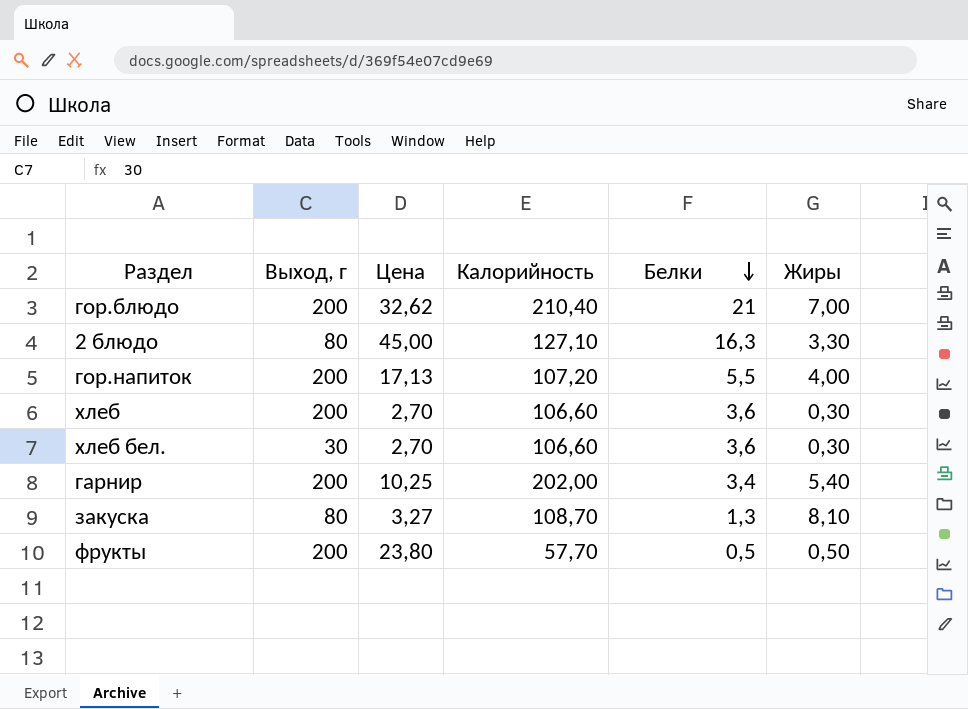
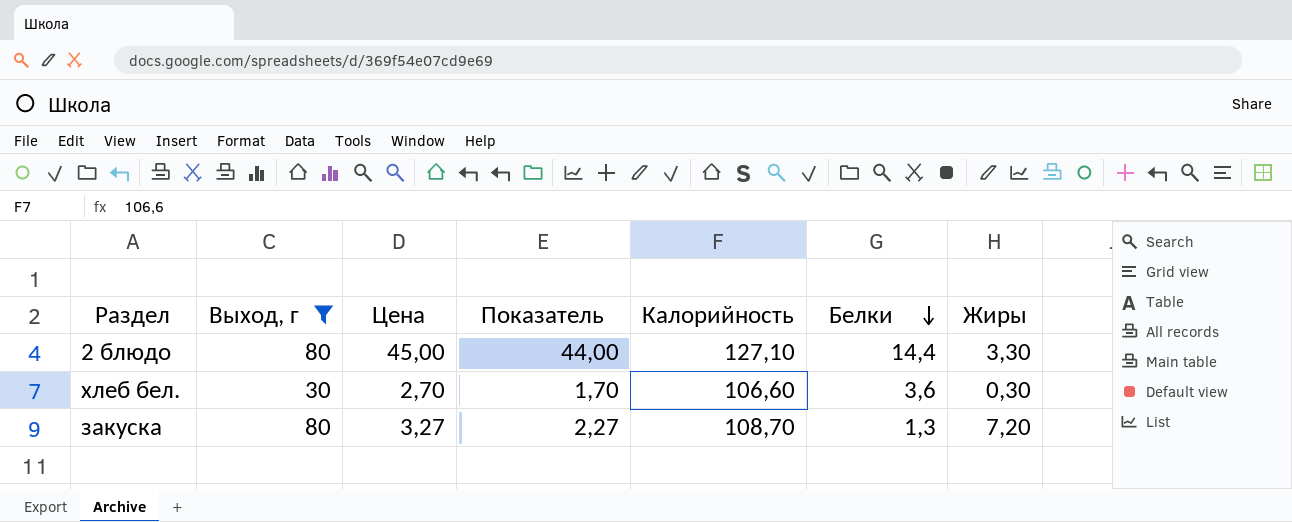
filter: none -> Выход, г != 200
column Показатель | formula: none -> [Цена] - 1
2 блюдо | Белки: 16,3 -> 14,4
закуска | Жиры: 8,10 -> 7,20

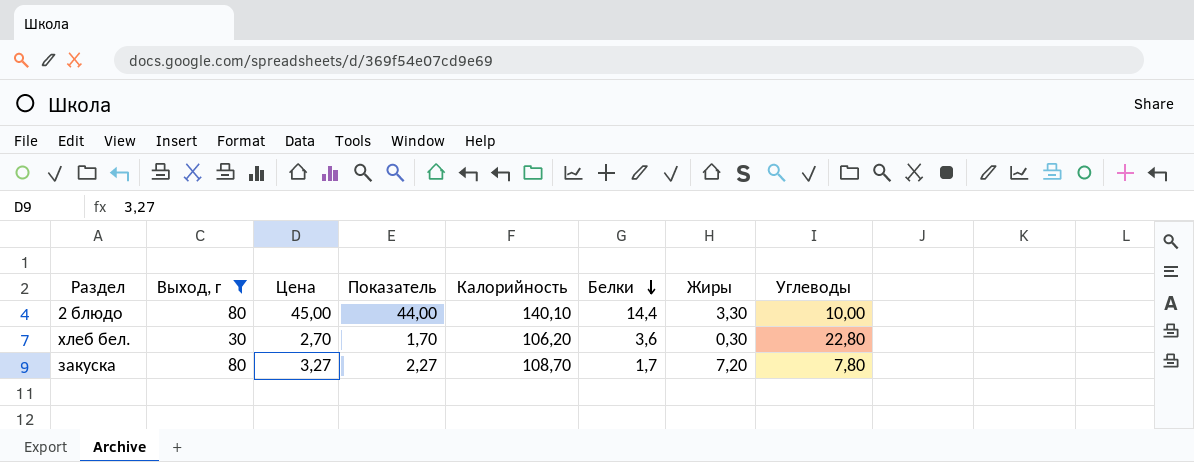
column Углеводы | position: none -> 8
2 блюдо | Калорийность: 127,10 -> 140,10
хлеб бел. | Калорийность: 106,60 -> 106,20
закуска | Белки: 1,3 -> 1,7

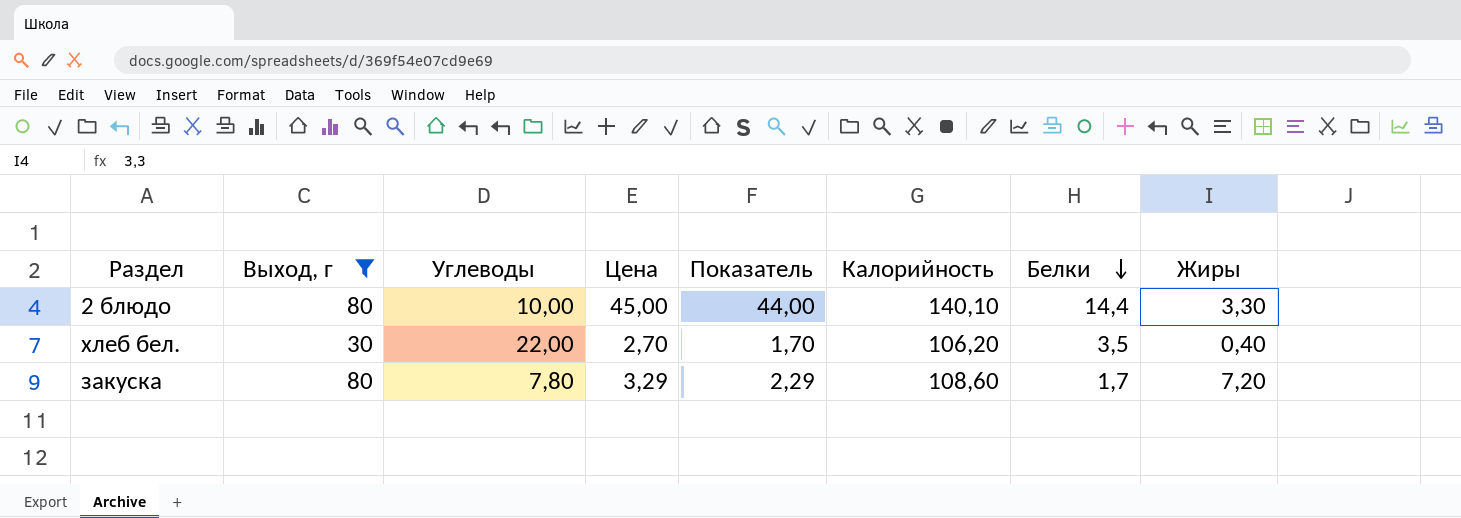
column Углеводы | position: 8 -> 3
хлеб бел. | Углеводы: 22,80 -> 22,00
хлеб бел. | Белки: 3,6 -> 3,5
хлеб бел. | Жиры: 0,30 -> 0,40
закуска | Цена: 3,27 -> 3,29
закуска | Показатель: 2,27 -> 2,29
закуска | Калорийность: 108,70 -> 108,60

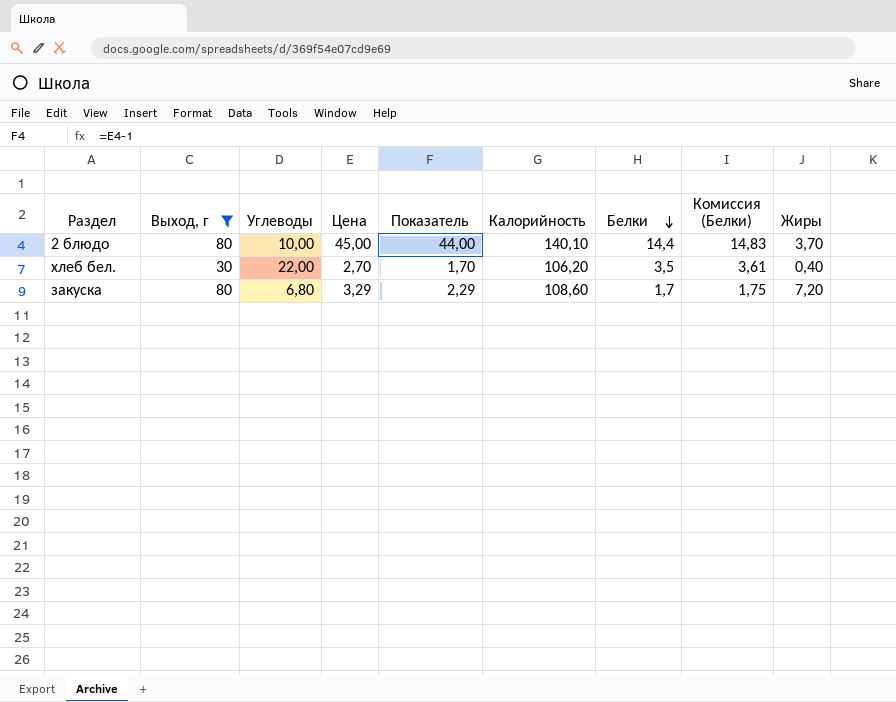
column Комиссия (Белки) | formula: none -> [Белки] * 1,03
2 блюдо | Жиры: 3,30 -> 3,70
закуска | Углеводы: 7,80 -> 6,80

